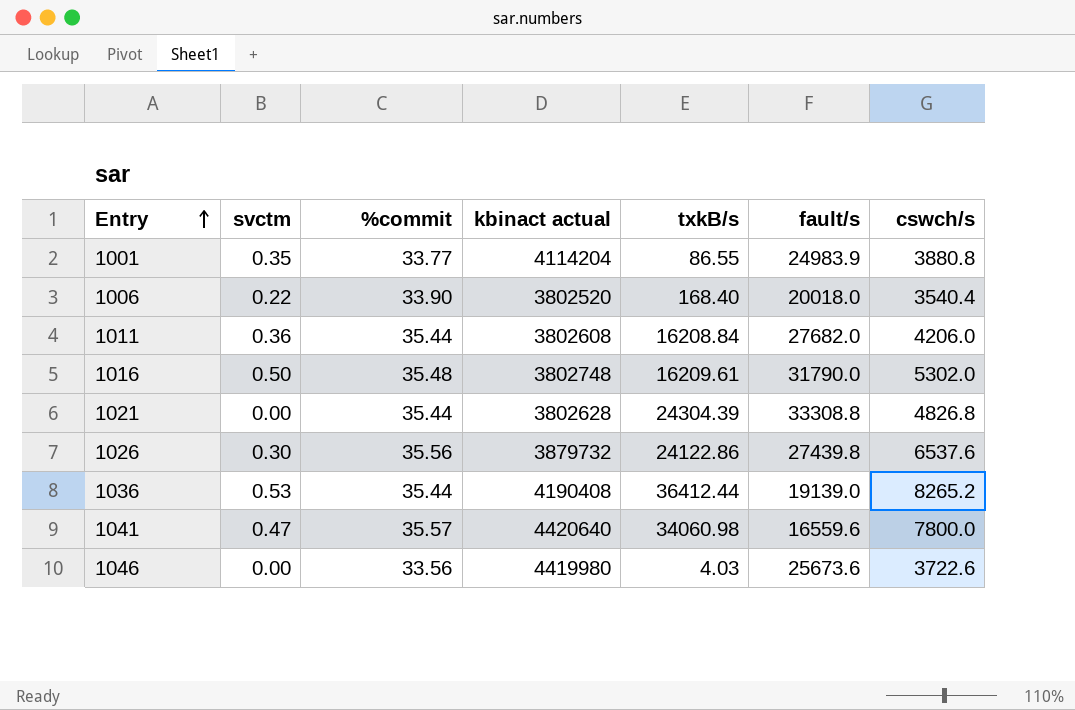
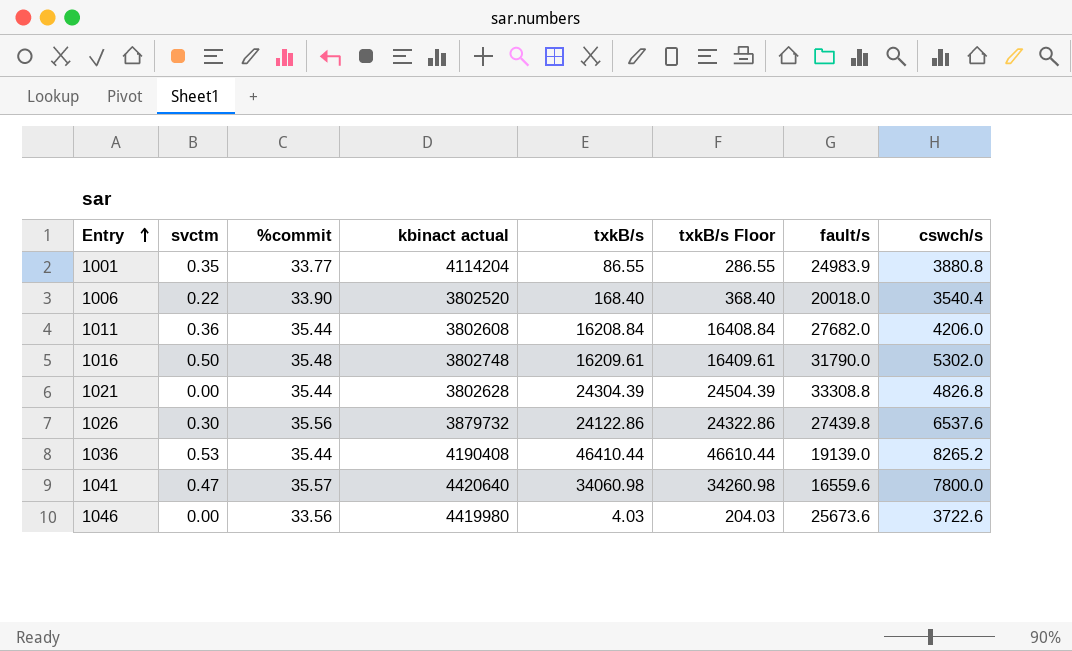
column txkB/s Floor | formula: none -> [txkB/s] + 200
1036 | txkB/s: 36412.44 -> 46410.44

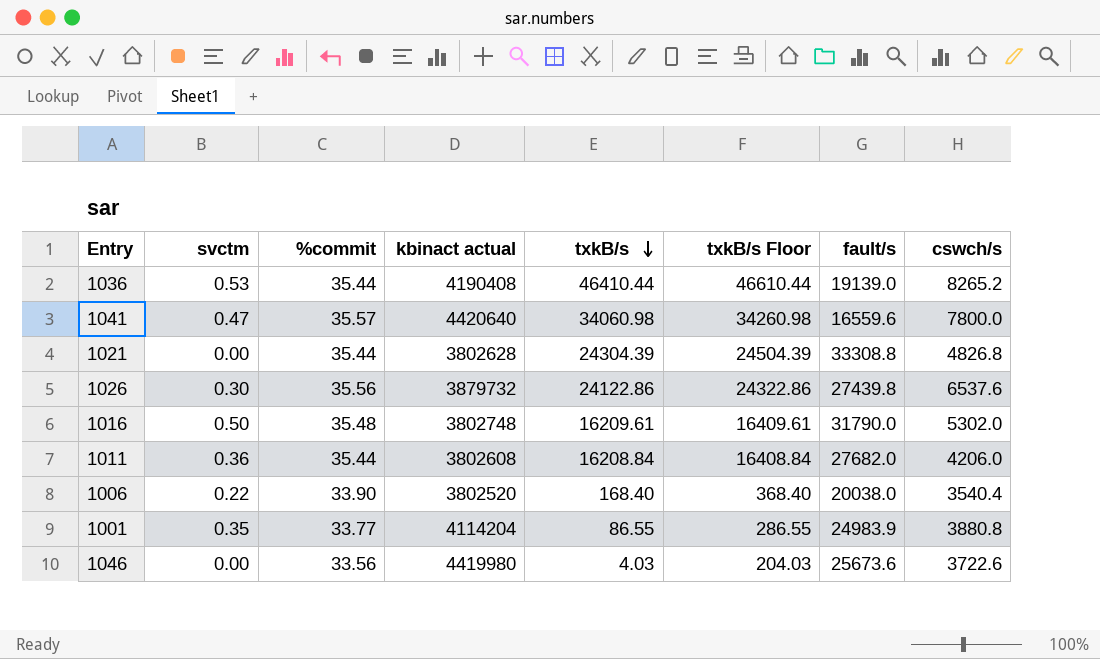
row order: Entry ascending -> txkB/s descending
1006 | fault/s: 20018.0 -> 20038.0

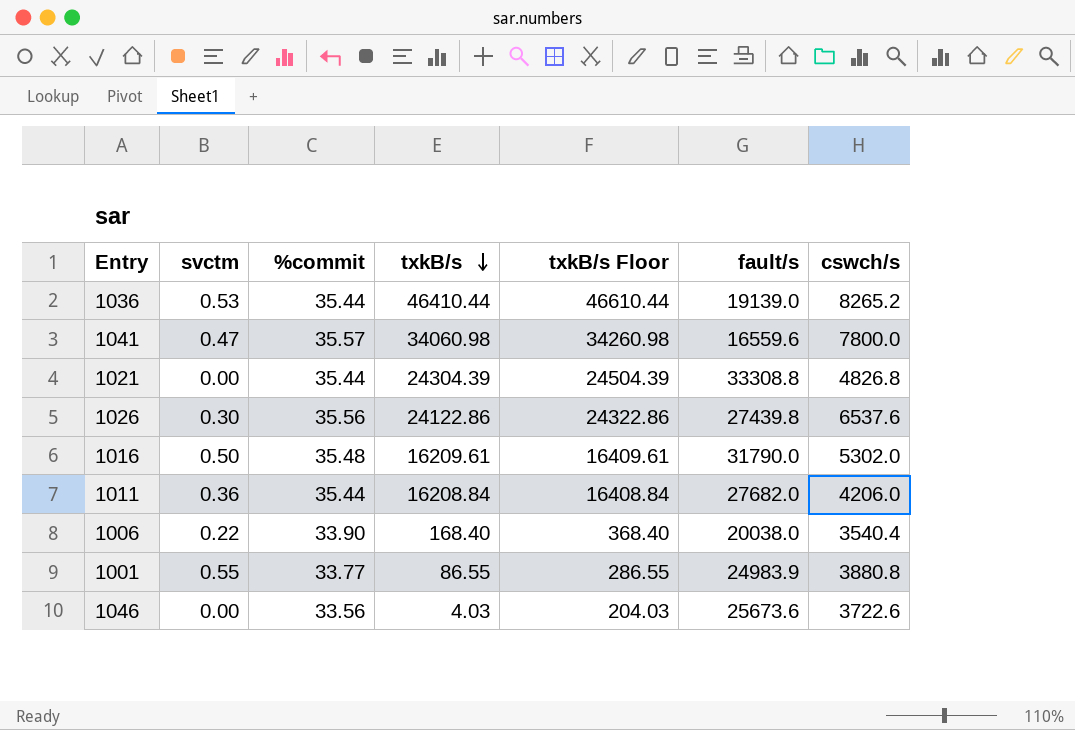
column kbinact actual | position: 4 -> none
1001 | svctm: 0.35 -> 0.55

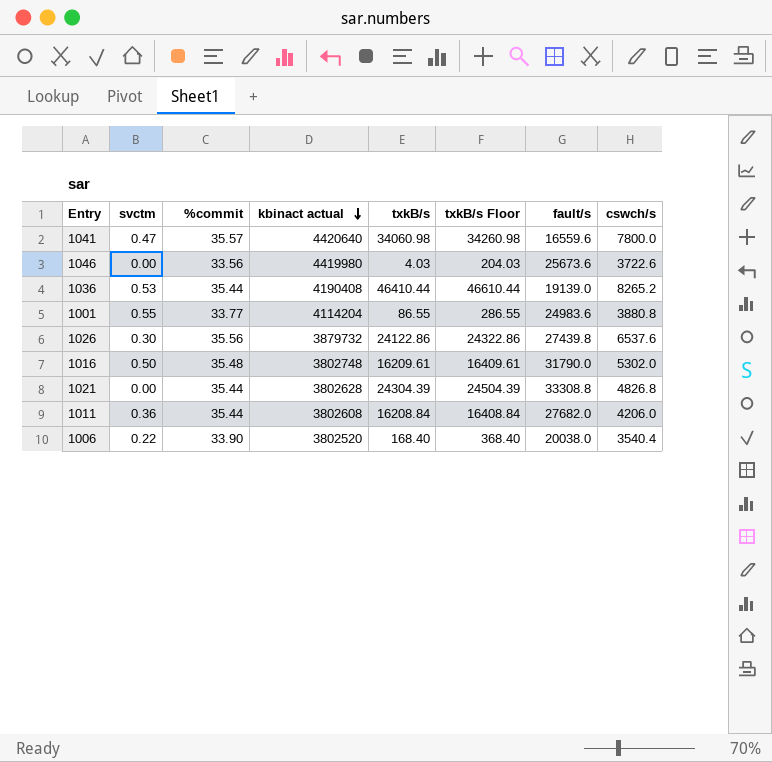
row order: txkB/s descending -> kbinact actual descending
column kbinact actual | position: none -> 4
1001 | fault/s: 24983.9 -> 24983.6

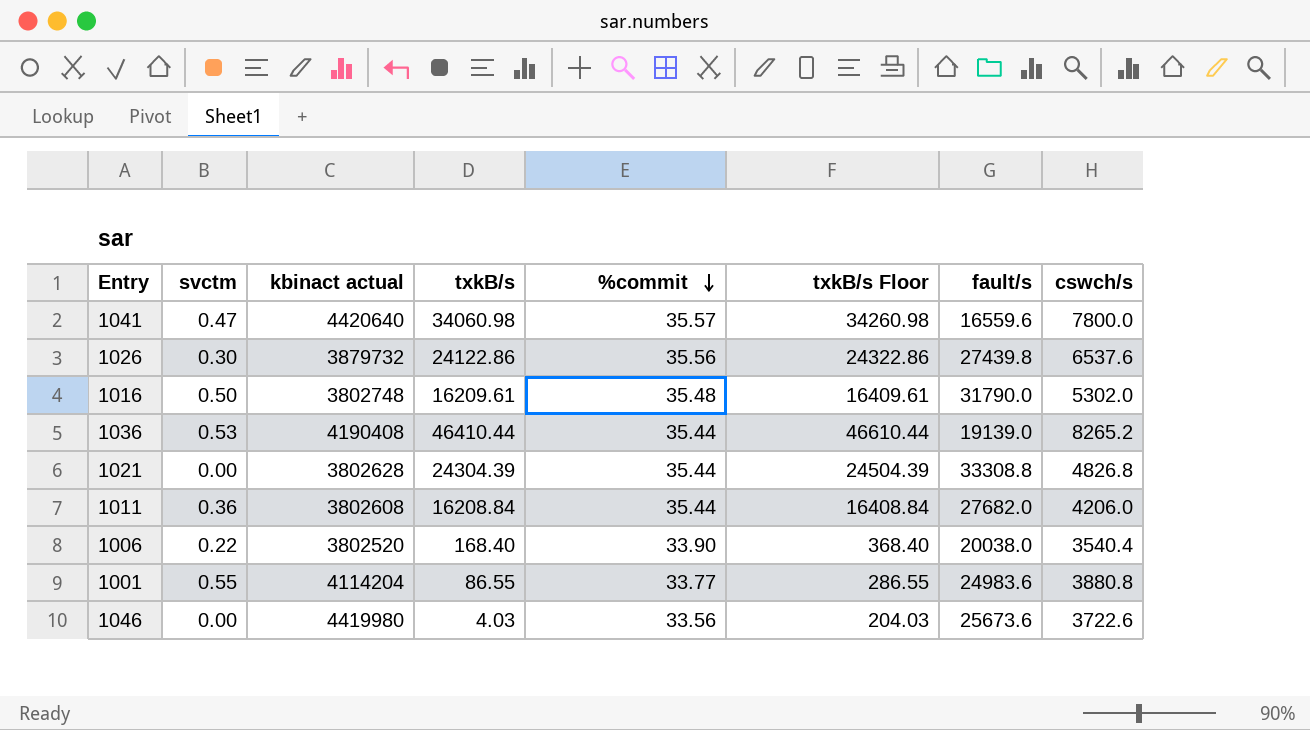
row order: kbinact actual descending -> %commit descending
column %commit | position: 3 -> 5

